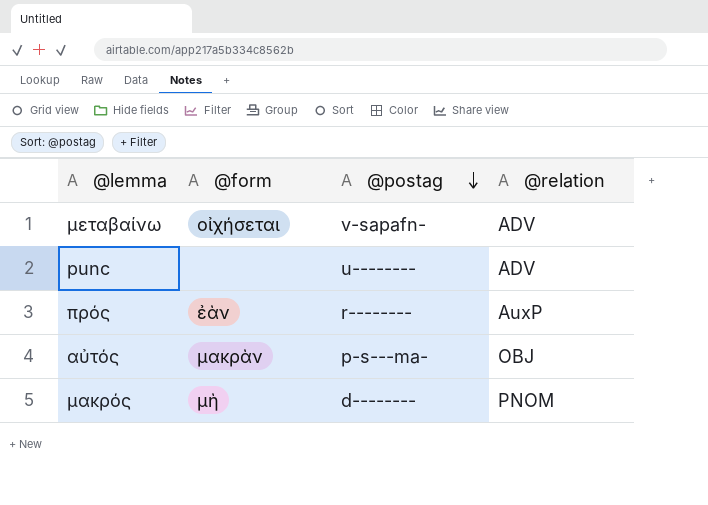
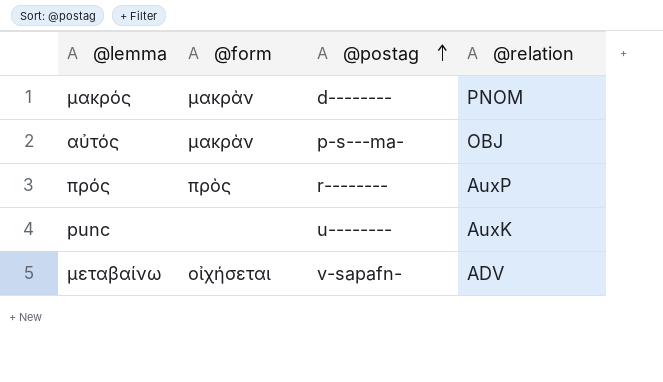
row order: @postag descending -> @postag ascending
μακρός | @form: μὴ -> μακρὰν
πρός | @form: ἐὰν -> πρὸς
punc | @relation: ADV -> AuxK

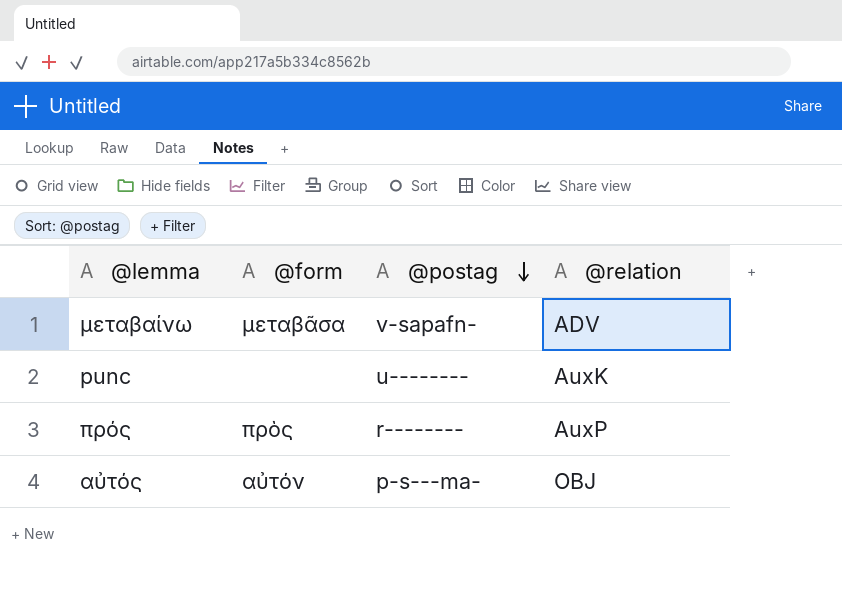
row order: @postag ascending -> @postag descending
row μακρός: μακρὰν | d-------- | PNOM -> none
μεταβαίνω | @form: οἰχήσεται -> μεταβᾶσα
αὐτός | @form: μακρὰν -> αὐτόν

